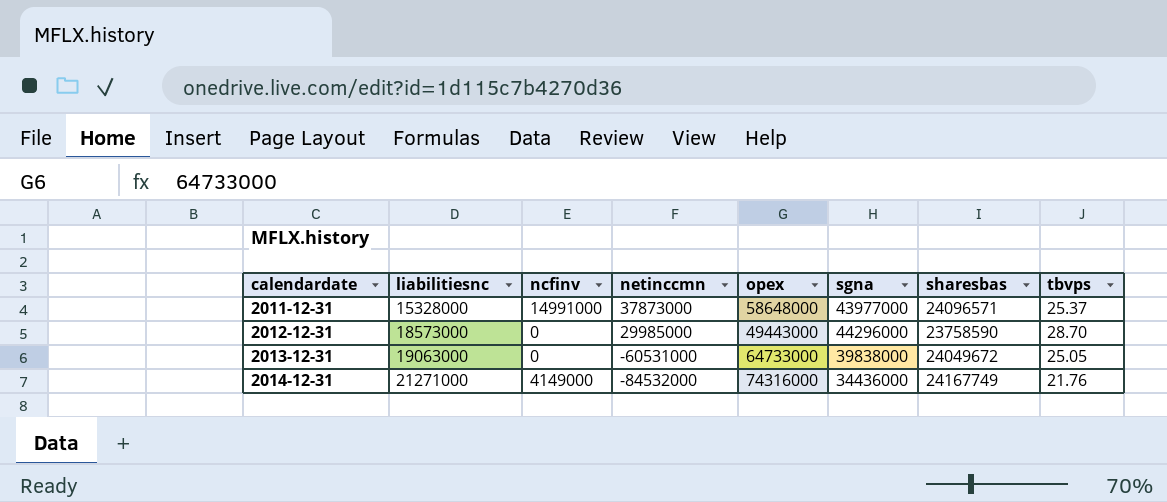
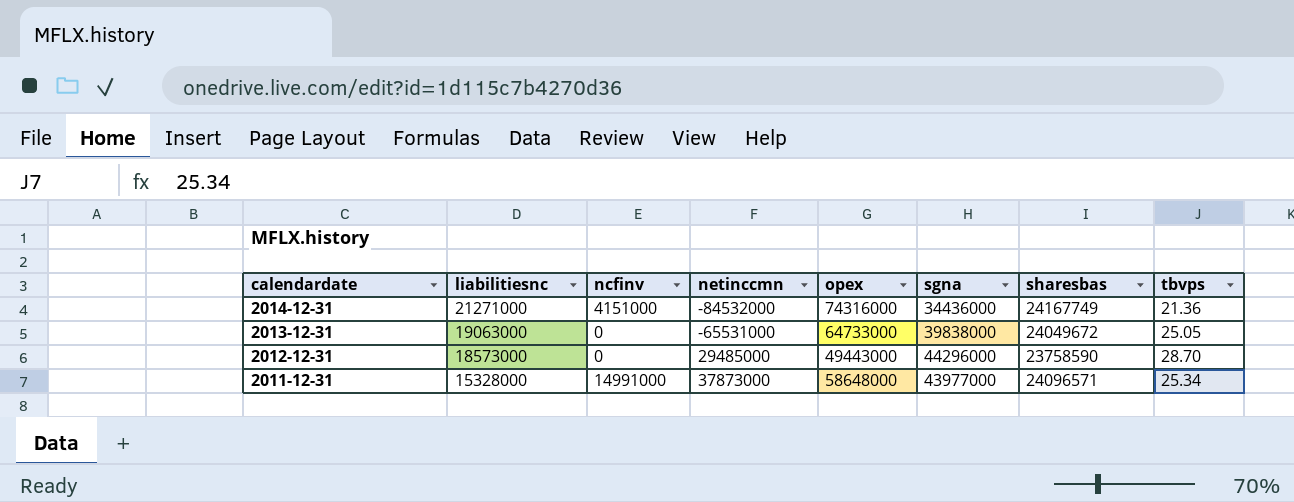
row order: calendardate ascending -> calendardate descending
2014-12-31 | ncfinv: 4149000 -> 4151000
2014-12-31 | tbvps: 21.76 -> 21.36
2013-12-31 | netinccmn: -60531000 -> -65531000
2012-12-31 | netinccmn: 29985000 -> 29485000
2011-12-31 | tbvps: 25.37 -> 25.34

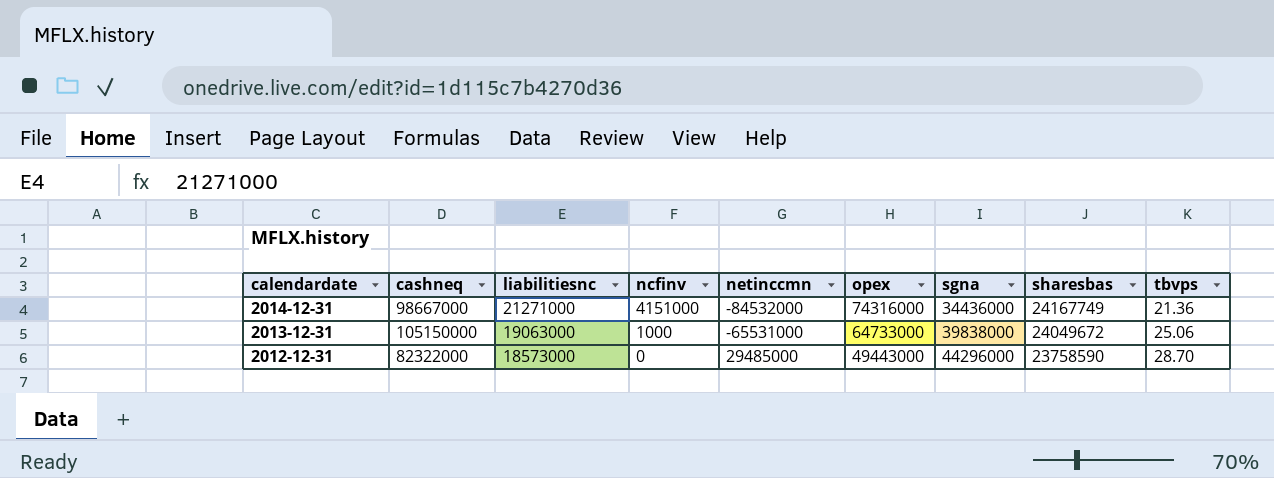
column cashneq | position: none -> 2
row 2011-12-31: 15328000 | 14991000 | 37873000 | 58648000 | 43977000 | 24096571 | 25.34 -> none
2013-12-31 | ncfinv: 0 -> 1000
2013-12-31 | tbvps: 25.05 -> 25.06

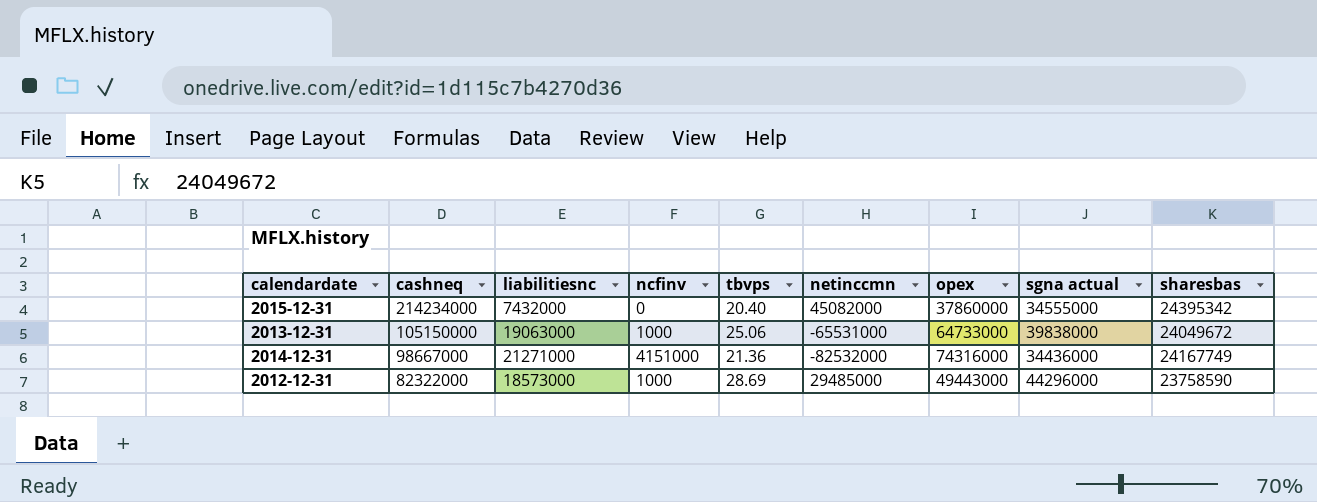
row order: calendardate descending -> cashneq descending
column tbvps | position: 9 -> 5
column name: sgna -> sgna actual
row 2015-12-31: none -> 214234000 | 7432000 | 0 | 20.40 | 45082000 | 37860000 | 34555000 | 24395342
2014-12-31 | netinccmn: -84532000 -> -82532000
2012-12-31 | ncfinv: 0 -> 1000
2012-12-31 | tbvps: 28.70 -> 28.69

